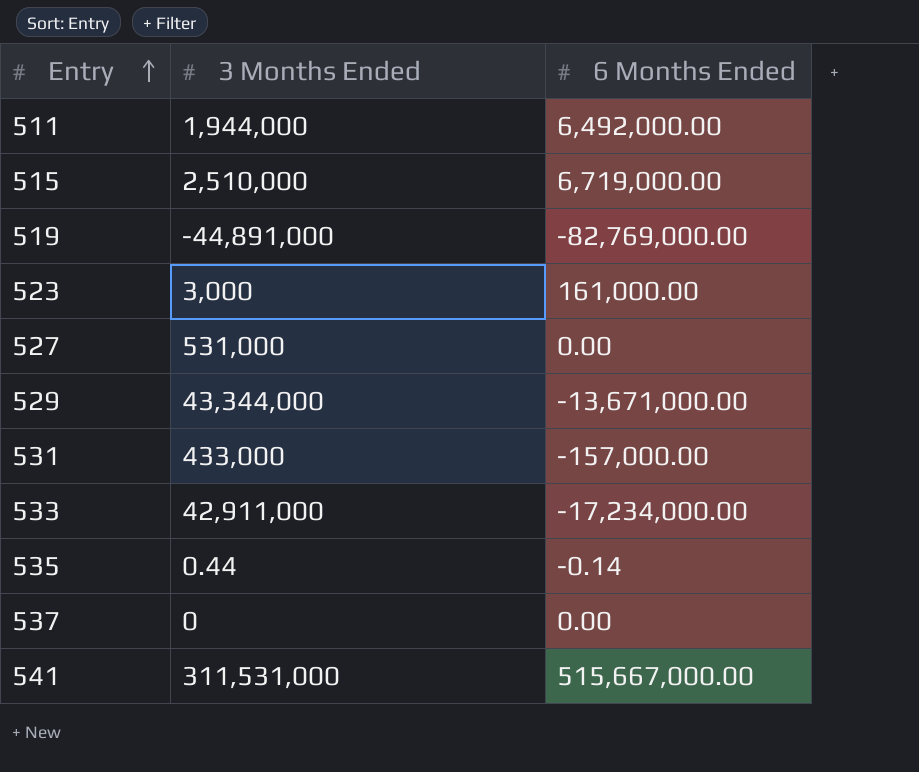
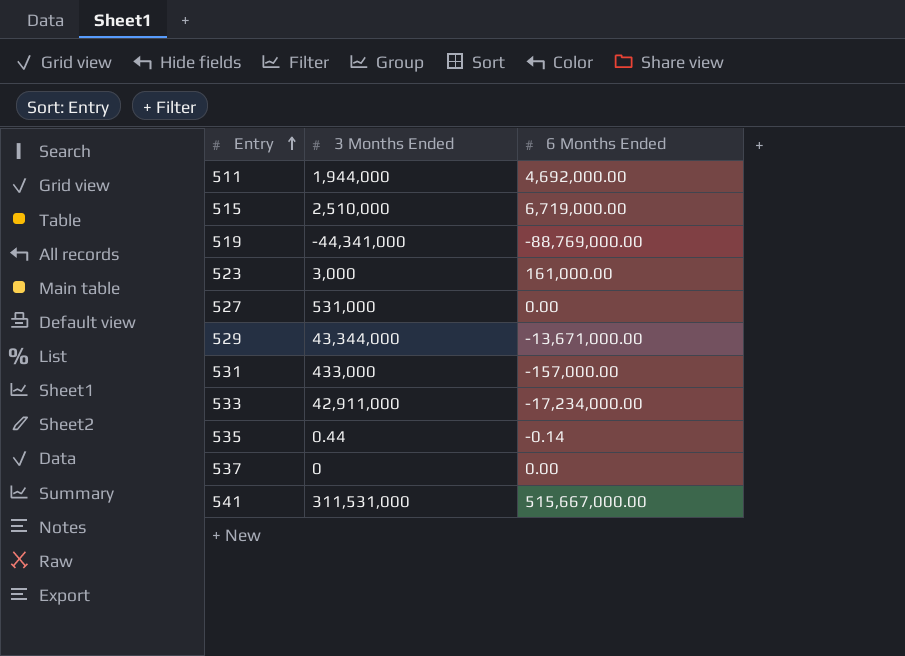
511 | 6 Months Ended: 6,492,000.00 -> 4,692,000.00
519 | 3 Months Ended: -44,891,000 -> -44,341,000
519 | 6 Months Ended: -82,769,000.00 -> -88,769,000.00

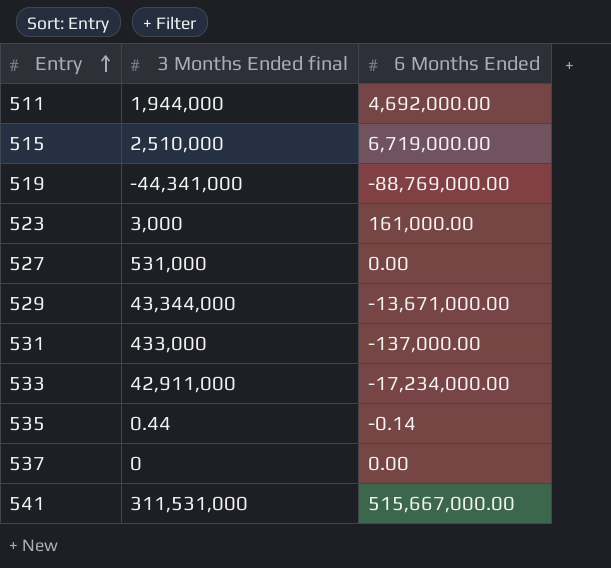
column name: 3 Months Ended -> 3 Months Ended final
531 | 6 Months Ended: -157,000.00 -> -137,000.00

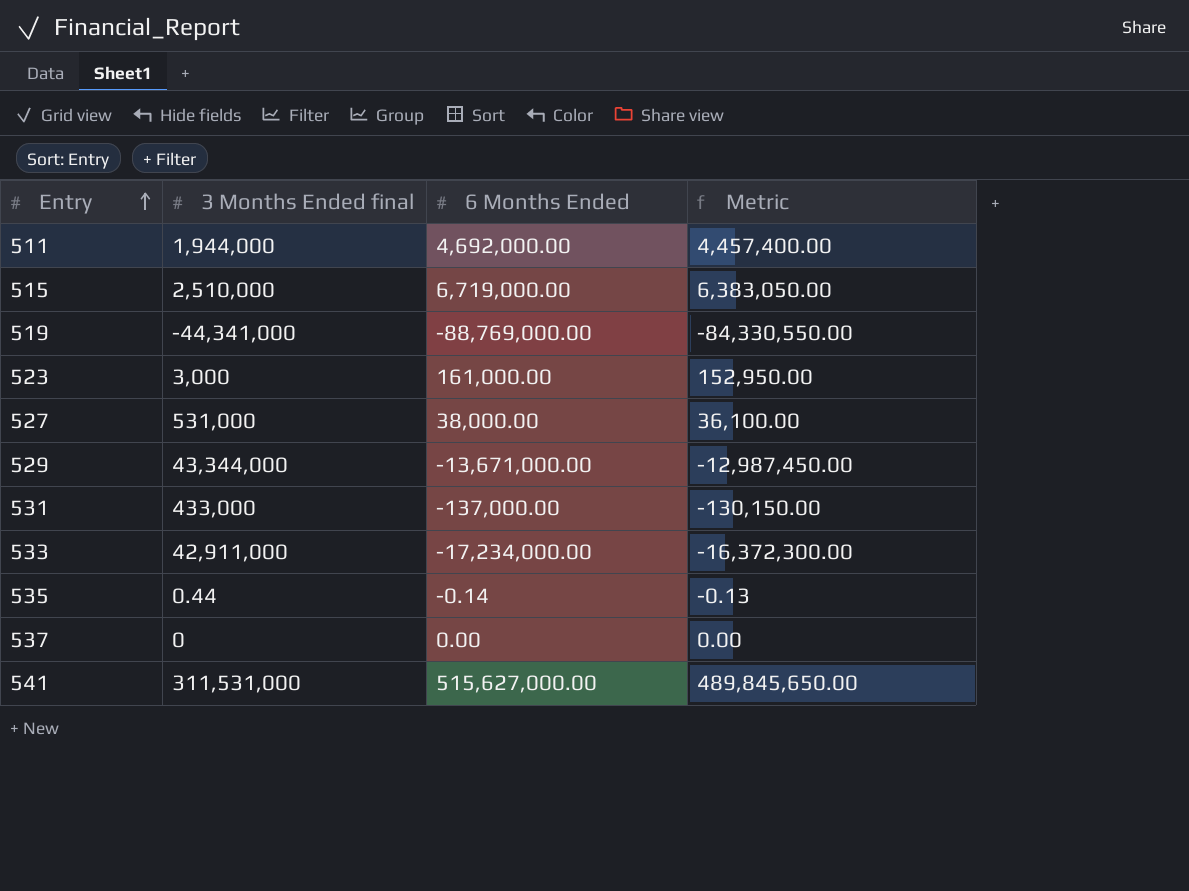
column Metric | formula: none -> [6 Months Ended] * 0.95
527 | 6 Months Ended: 0.00 -> 38,000.00
541 | 6 Months Ended: 515,667,000.00 -> 515,627,000.00

